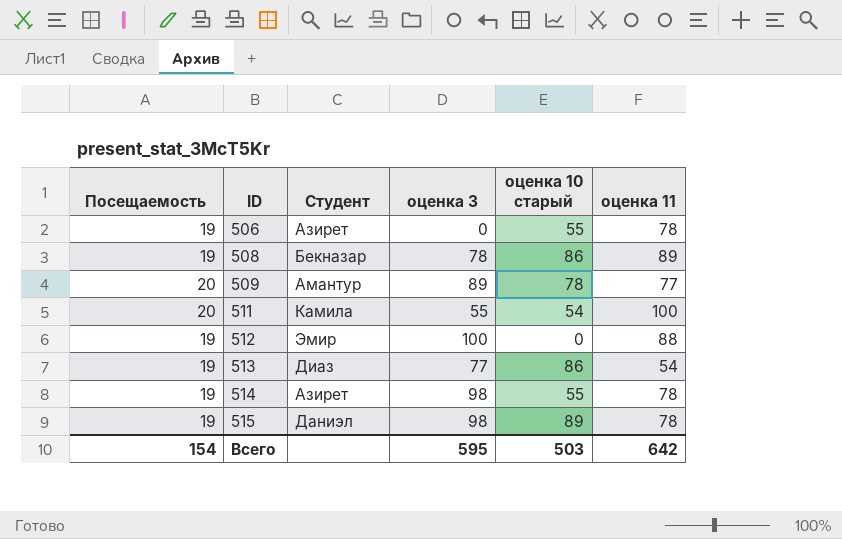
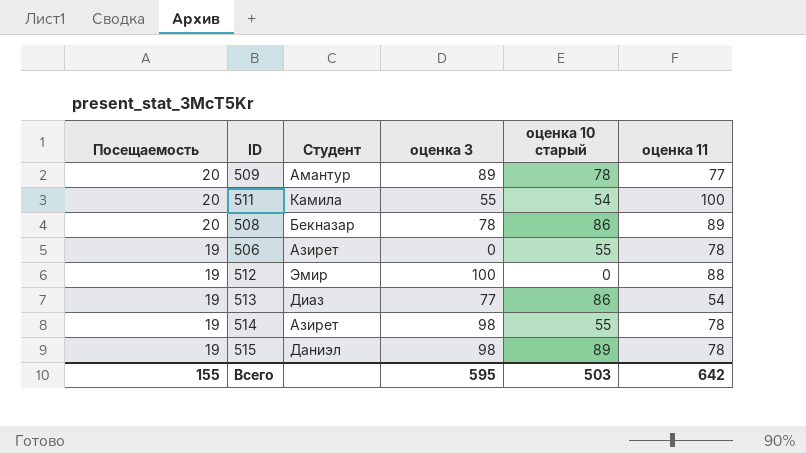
row order: ID ascending -> Посещаемость descending
508 | Посещаемость: 19 -> 20
Всего | Посещаемость: 154 -> 155

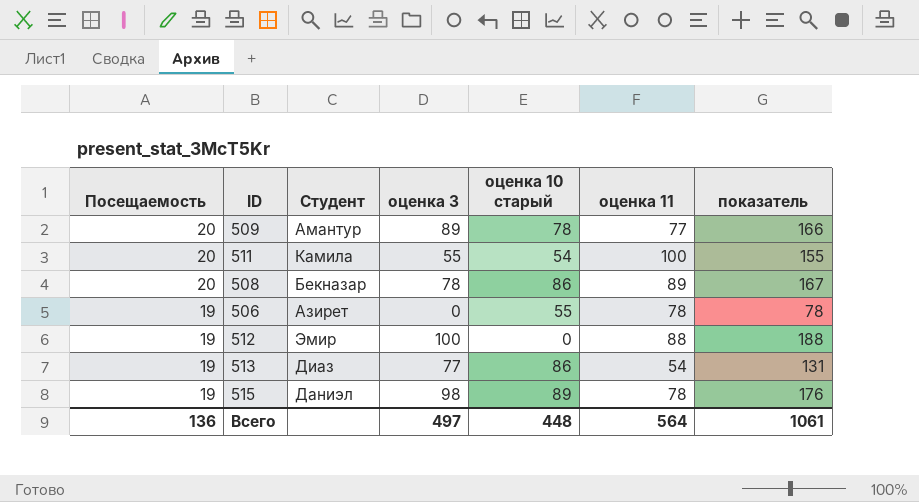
column показатель | formula: none -> [оценка 3] + [оценка 11]
row 514: 19 | Азирет | 98 | 55 | 78 -> none
Всего | Посещаемость: 155 -> 136
Всего | оценка 3: 595 -> 497
Всего | оценка 10 старый: 503 -> 448
Всего | оценка 11: 642 -> 564

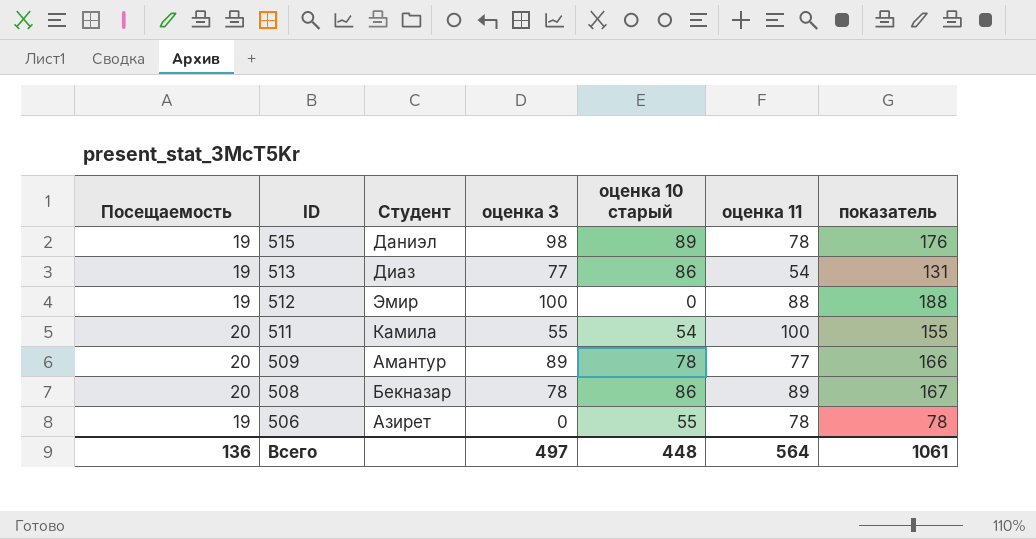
row order: Посещаемость descending -> ID descending

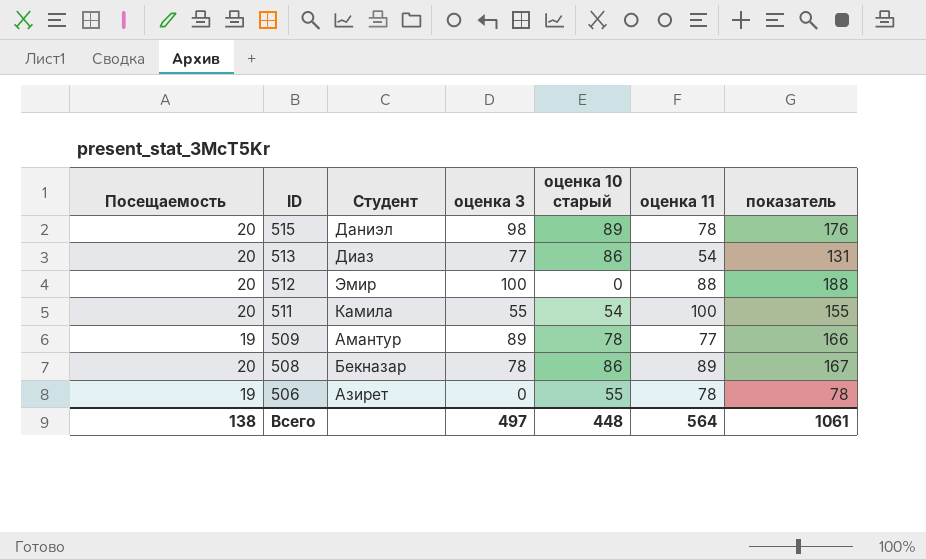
515 | Посещаемость: 19 -> 20
513 | Посещаемость: 19 -> 20
512 | Посещаемость: 19 -> 20
509 | Посещаемость: 20 -> 19
Всего | Посещаемость: 136 -> 138

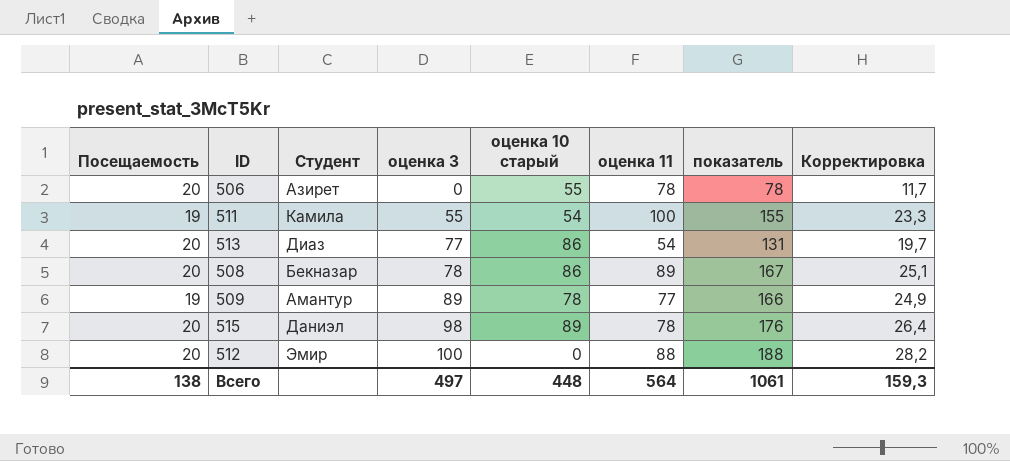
row order: ID descending -> оценка 3 ascending
column Корректировка | formula: none -> [показатель] * 0,15
506 | Посещаемость: 19 -> 20
511 | Посещаемость: 20 -> 19

